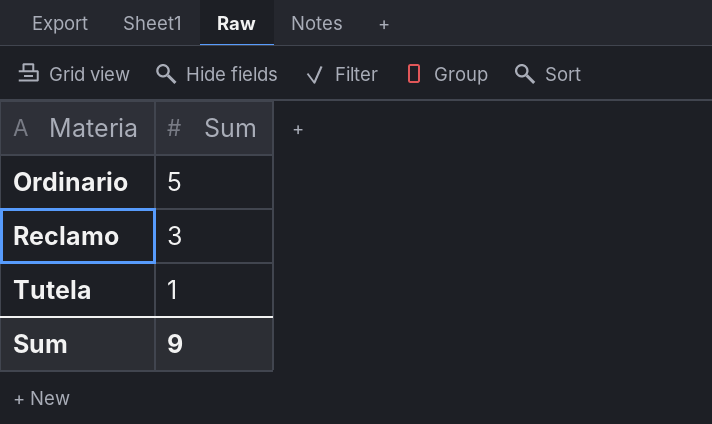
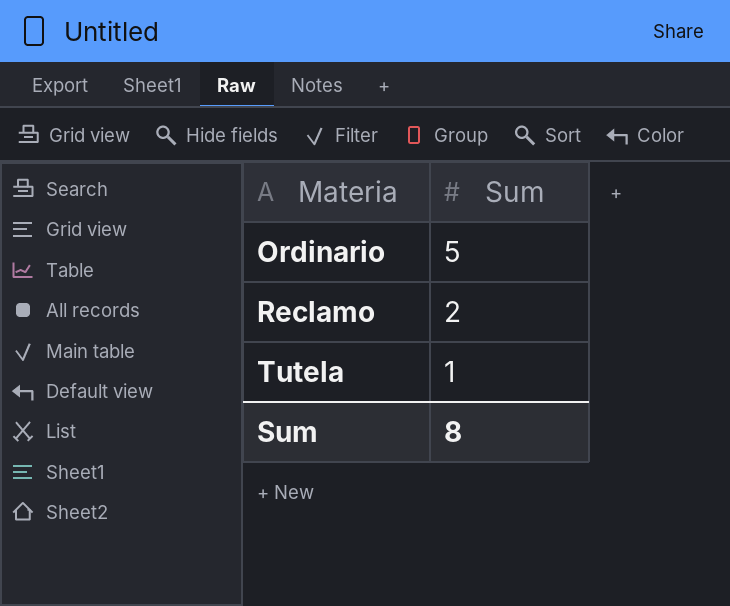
Reclamo | Sum: 3 -> 2
Sum | Sum: 9 -> 8

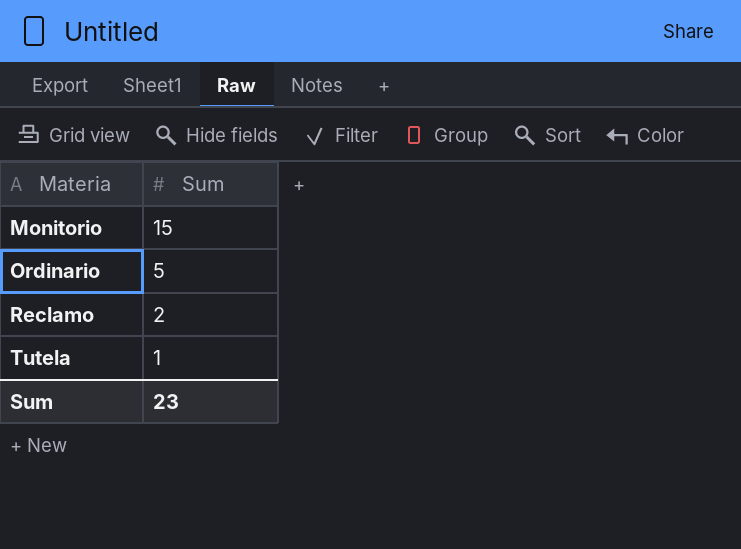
row Monitorio: none -> 15
Sum | Sum: 8 -> 23

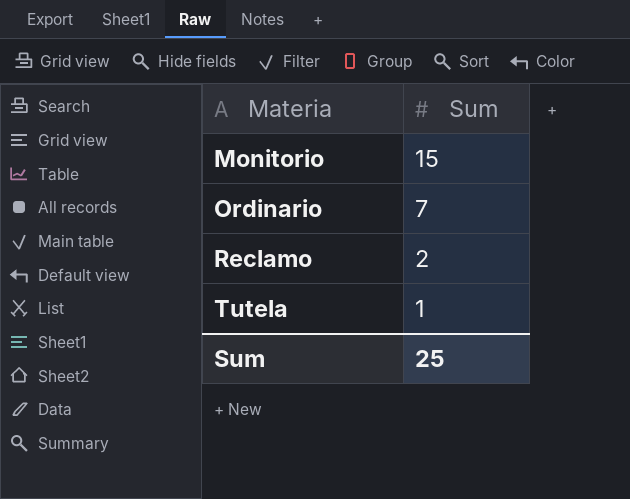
Ordinario | Sum: 5 -> 7
Sum | Sum: 23 -> 25

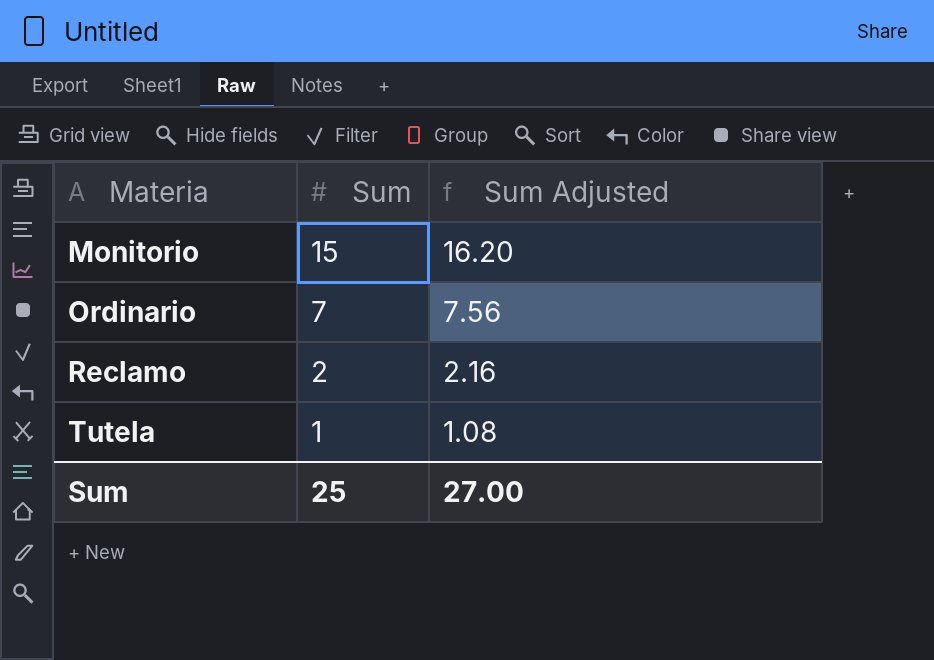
column Sum Adjusted | formula: none -> [Sum] * 1.08

